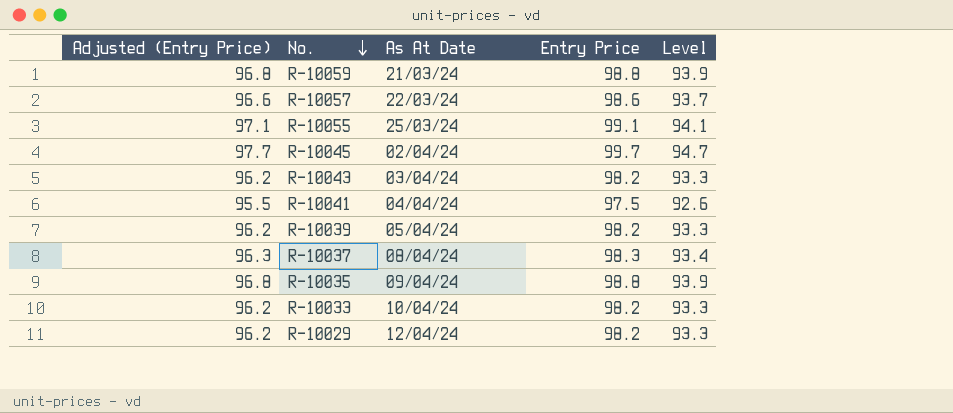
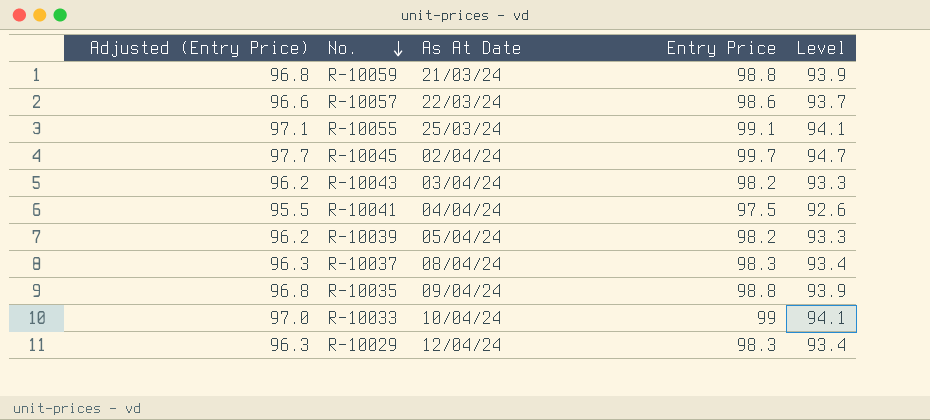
R-10033 | Adjusted (Entry Price): 96.2 -> 97.0
R-10033 | Entry Price: 98.2 -> 99
R-10033 | Level: 93.3 -> 94.1
R-10029 | Adjusted (Entry Price): 96.2 -> 96.3
R-10029 | Entry Price: 98.2 -> 98.3
R-10029 | Level: 93.3 -> 93.4

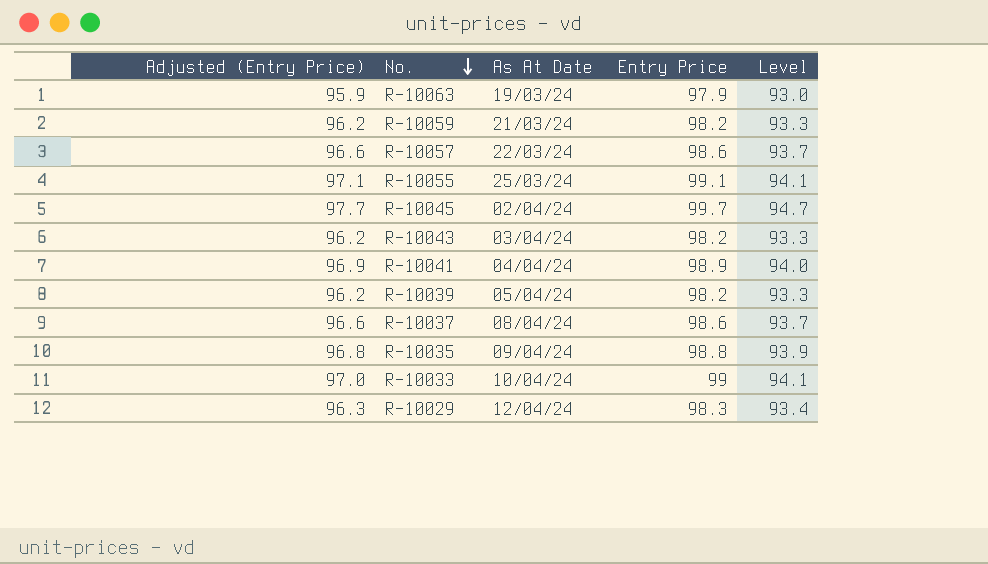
row R-10063: none -> 95.9 | 19/03/24 | 97.9 | 93.0
R-10059 | Adjusted (Entry Price): 96.8 -> 96.2
R-10059 | Entry Price: 98.8 -> 98.2
R-10059 | Level: 93.9 -> 93.3
R-10041 | Adjusted (Entry Price): 95.5 -> 96.9
R-10041 | Entry Price: 97.5 -> 98.9
R-10041 | Level: 92.6 -> 94.0
R-10037 | Adjusted (Entry Price): 96.3 -> 96.6
R-10037 | Entry Price: 98.3 -> 98.6
R-10037 | Level: 93.4 -> 93.7

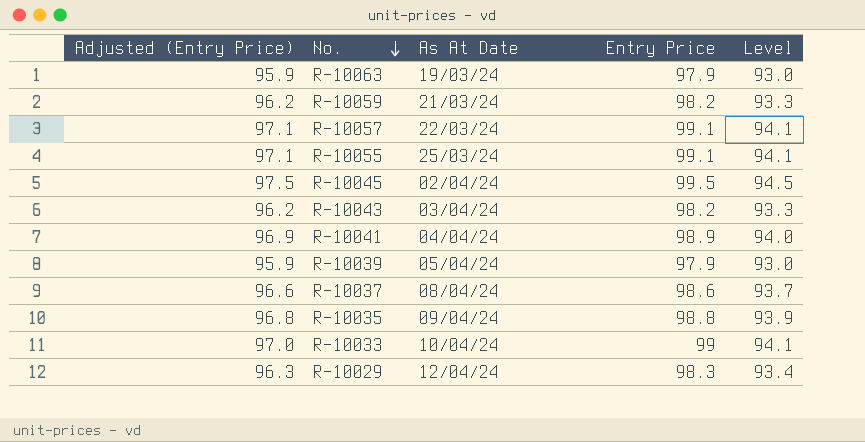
R-10057 | Adjusted (Entry Price): 96.6 -> 97.1
R-10057 | Entry Price: 98.6 -> 99.1
R-10057 | Level: 93.7 -> 94.1
R-10045 | Adjusted (Entry Price): 97.7 -> 97.5
R-10045 | Entry Price: 99.7 -> 99.5
R-10045 | Level: 94.7 -> 94.5
R-10039 | Adjusted (Entry Price): 96.2 -> 95.9
R-10039 | Entry Price: 98.2 -> 97.9
R-10039 | Level: 93.3 -> 93.0

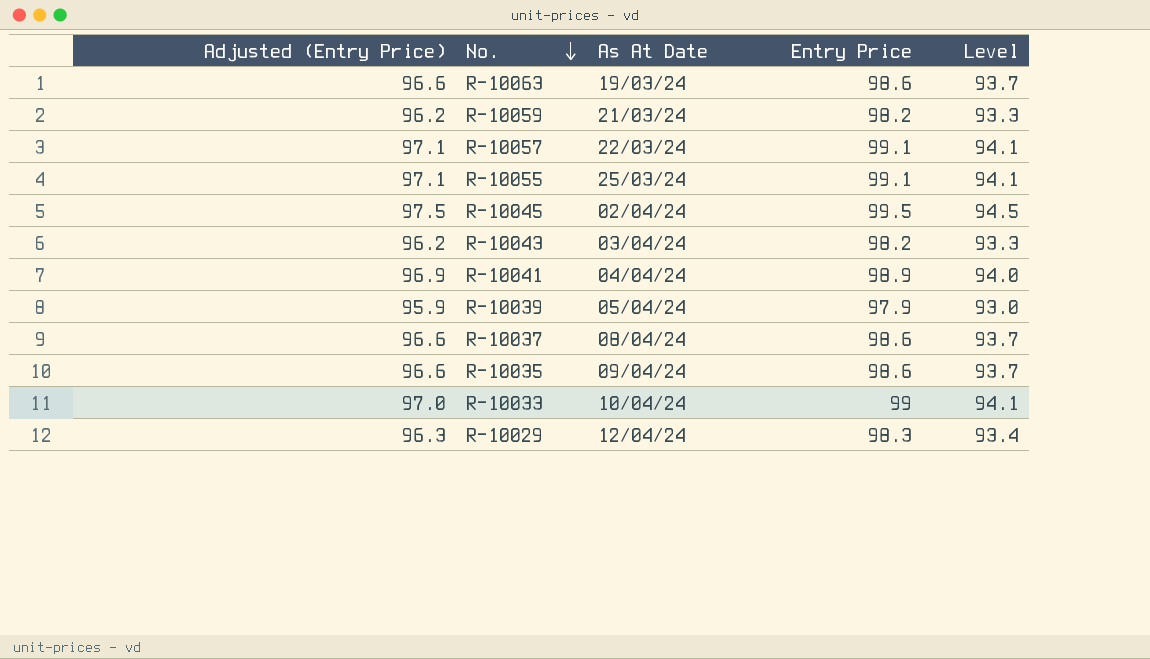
R-10063 | Adjusted (Entry Price): 95.9 -> 96.6
R-10063 | Entry Price: 97.9 -> 98.6
R-10063 | Level: 93.0 -> 93.7
R-10035 | Adjusted (Entry Price): 96.8 -> 96.6
R-10035 | Entry Price: 98.8 -> 98.6
R-10035 | Level: 93.9 -> 93.7

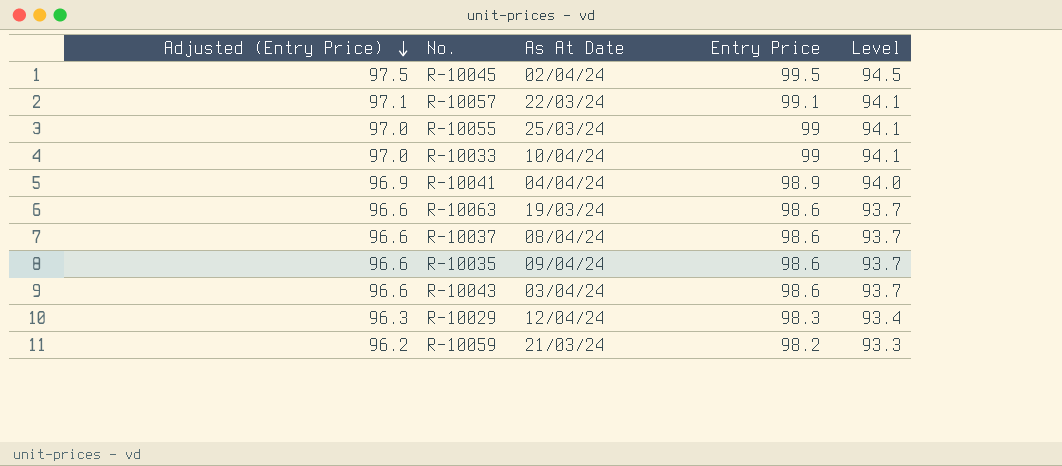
row order: No. descending -> Adjusted (Entry Price) descending
row R-10039: 95.9 | 05/04/24 | 97.9 | 93.0 -> none
R-10055 | Adjusted (Entry Price): 97.1 -> 97.0
R-10055 | Entry Price: 99.1 -> 99
R-10043 | Adjusted (Entry Price): 96.2 -> 96.6
R-10043 | Entry Price: 98.2 -> 98.6
R-10043 | Level: 93.3 -> 93.7

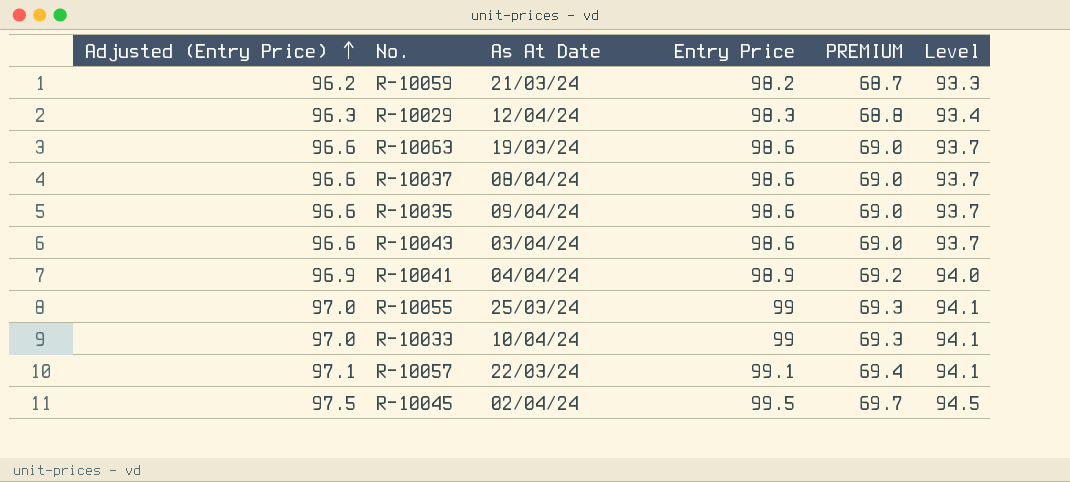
row order: Adjusted (Entry Price) descending -> Adjusted (Entry Price) ascending
column PREMIUM | formula: none -> [Entry Price] * 0.7

